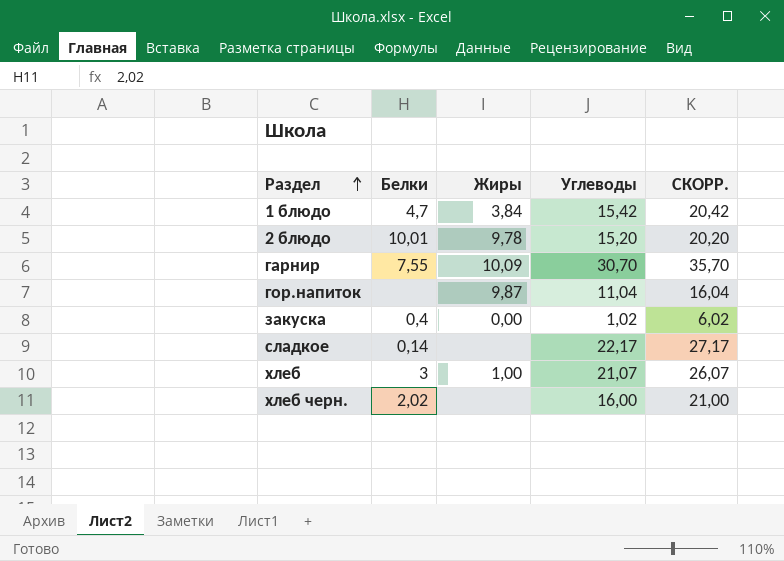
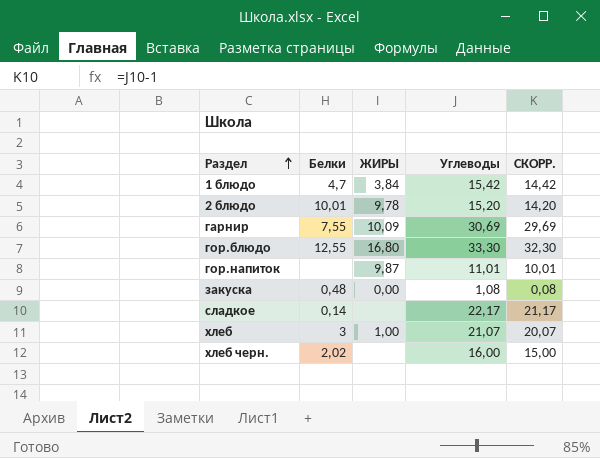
column name: Жиры -> ЖИРЫ
column СКОРР. | formula: [Углеводы] + 5 -> [Углеводы] - 1
гарнир | Углеводы: 30,70 -> 30,69
row гор.блюдо: none -> 12,55 | 16,80 | 33,30 | 32,30
гор.напиток | Углеводы: 11,04 -> 11,01
закуска | Белки: 0,4 -> 0,48
закуска | Углеводы: 1,02 -> 1,08

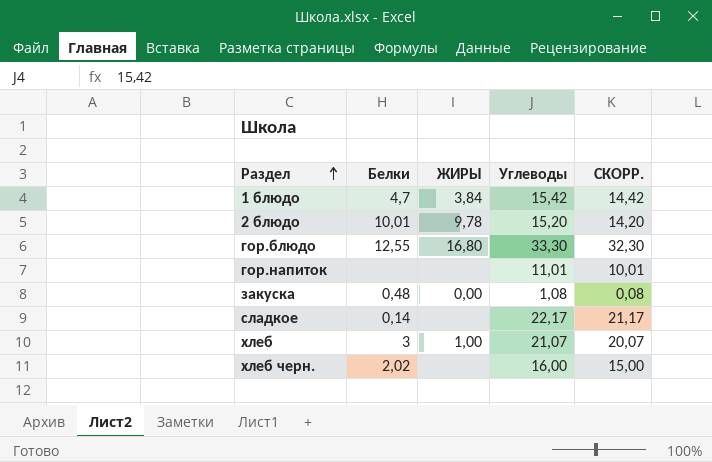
row гарнир: 7,55 | 10,09 | 30,69 | 29,69 -> none
гор.напиток | ЖИРЫ: 9,87 -> none

